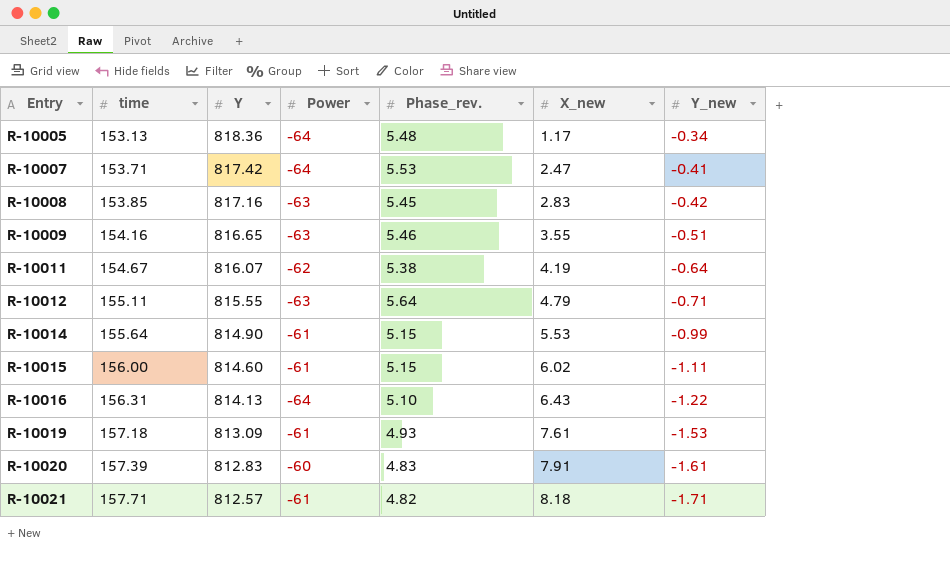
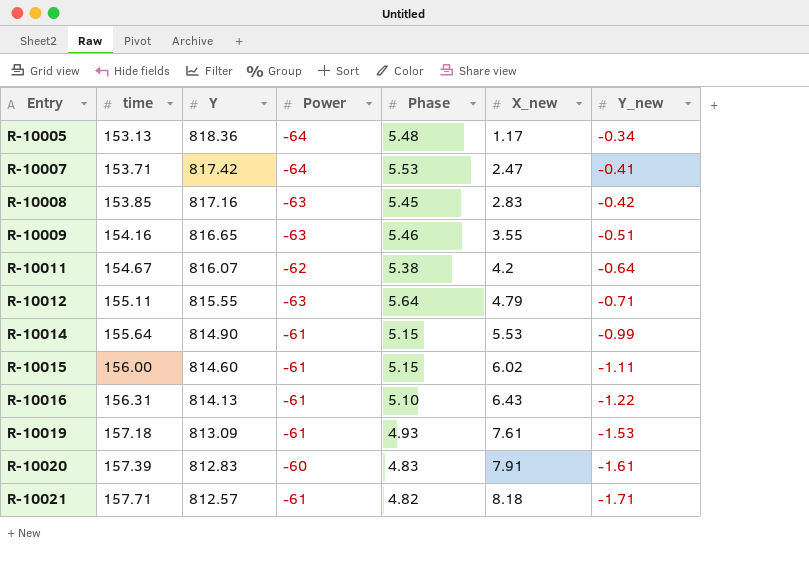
column name: Phase_rev. -> Phase
R-10011 | X_new: 4.19 -> 4.2
R-10016 | Power: -64 -> -61

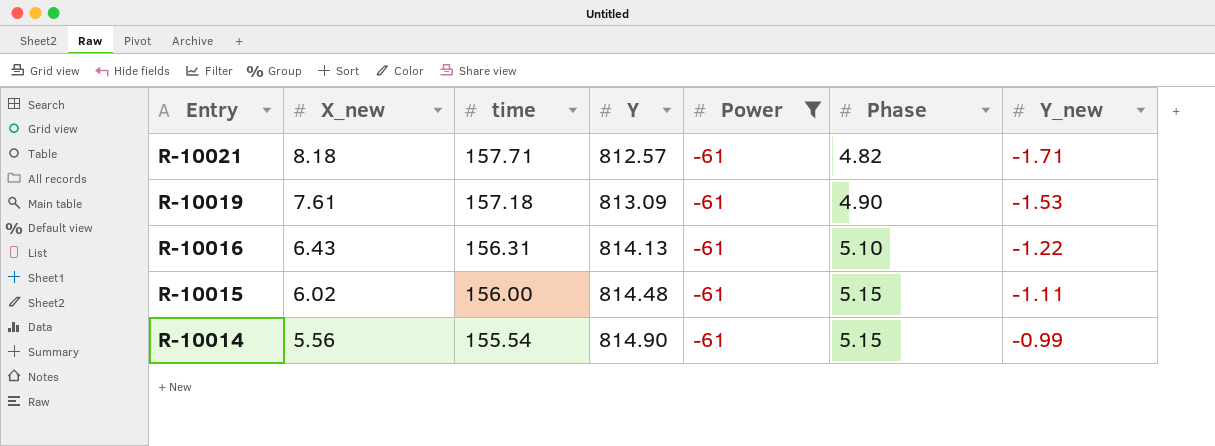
filter: none -> Power = -61
row order: Entry ascending -> Entry descending
column X_new | position: 6 -> 2
R-10019 | Phase: 4.93 -> 4.90
R-10015 | Y: 814.60 -> 814.48
R-10014 | X_new: 5.53 -> 5.56
R-10014 | time: 155.64 -> 155.54

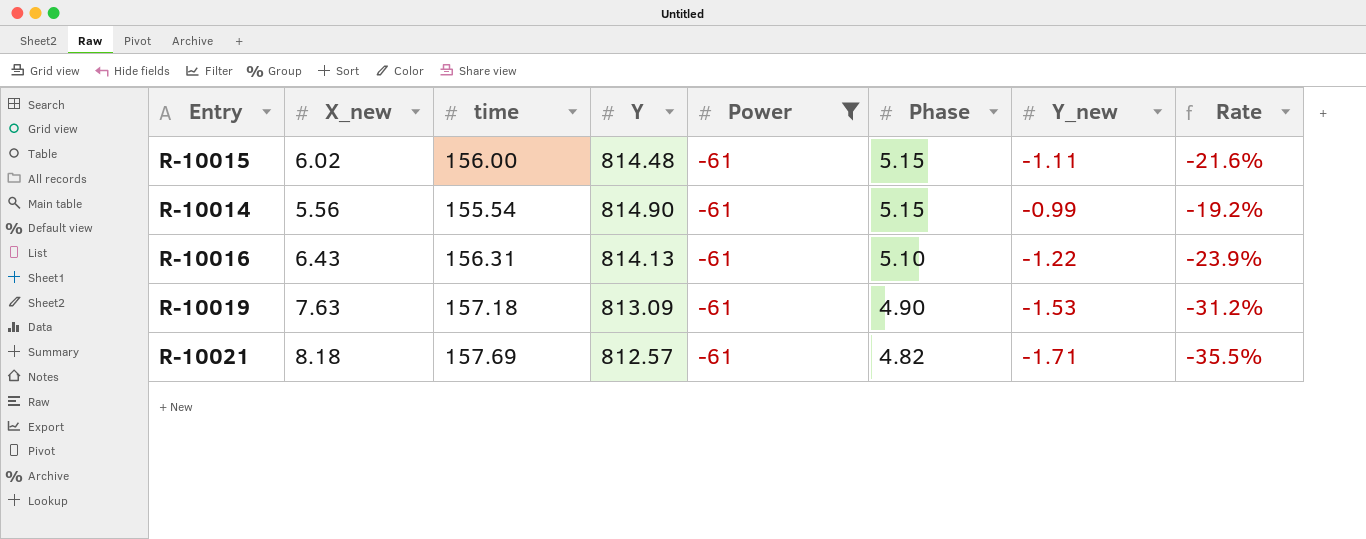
row order: Entry descending -> Phase descending
column Rate | formula: none -> [Y_new] / [Phase]
R-10019 | X_new: 7.61 -> 7.63
R-10021 | time: 157.71 -> 157.69

